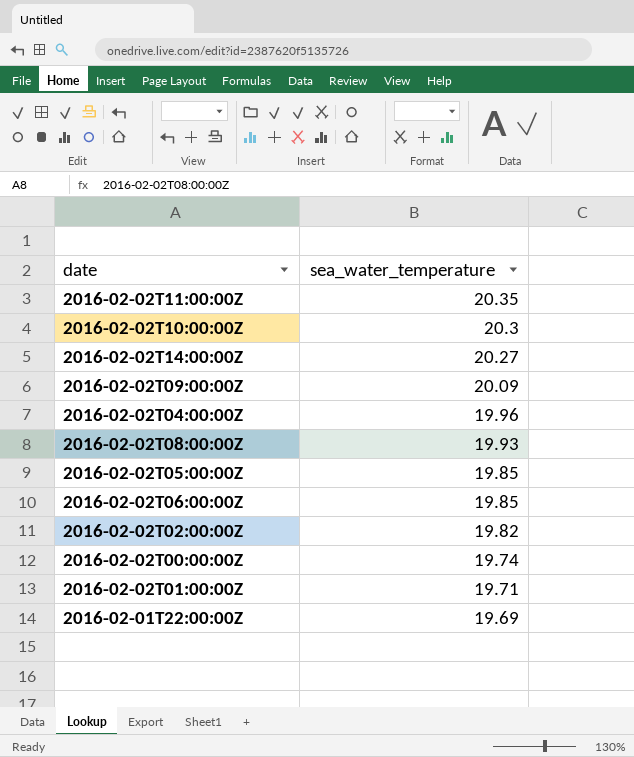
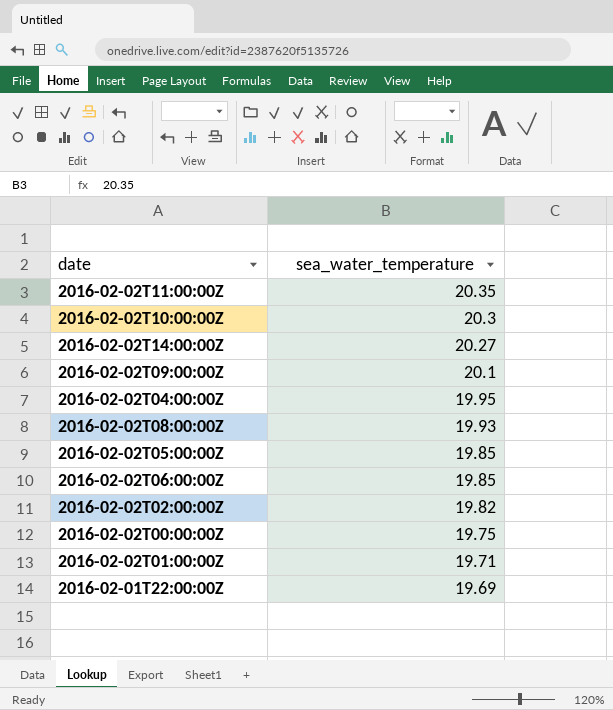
2016-02-02T09:00:00Z | sea_water_temperature: 20.09 -> 20.1
2016-02-02T04:00:00Z | sea_water_temperature: 19.96 -> 19.95
2016-02-02T00:00:00Z | sea_water_temperature: 19.74 -> 19.75

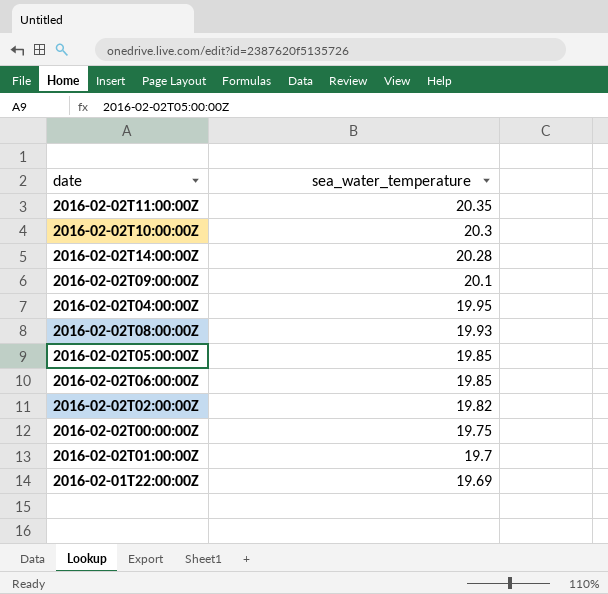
2016-02-02T14:00:00Z | sea_water_temperature: 20.27 -> 20.28
2016-02-02T01:00:00Z | sea_water_temperature: 19.71 -> 19.7

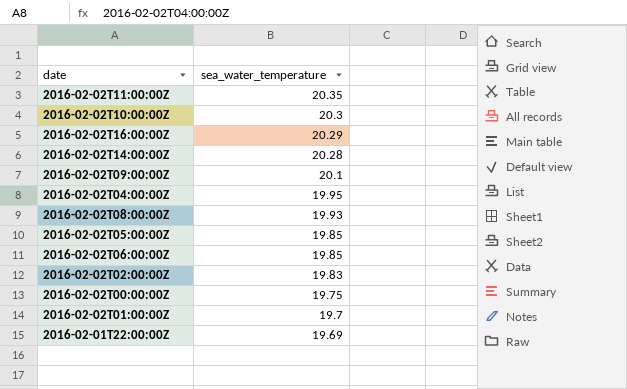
row 2016-02-02T16:00:00Z: none -> 20.29
2016-02-02T02:00:00Z | sea_water_temperature: 19.82 -> 19.83

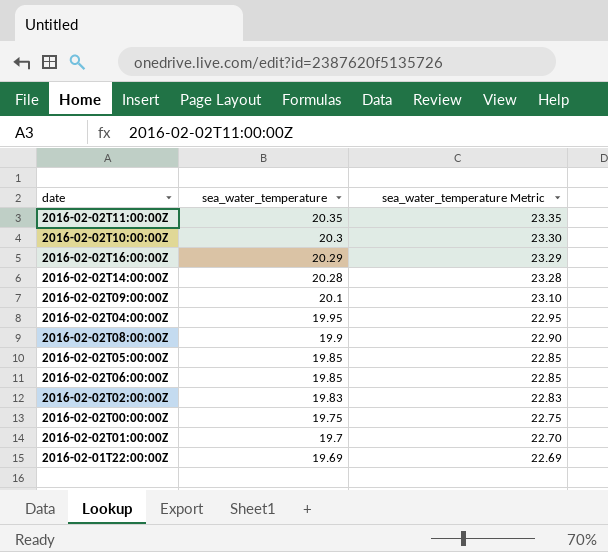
column sea_water_temperature Metric | formula: none -> [sea_water_temperature] + 3
2016-02-02T08:00:00Z | sea_water_temperature: 19.93 -> 19.9

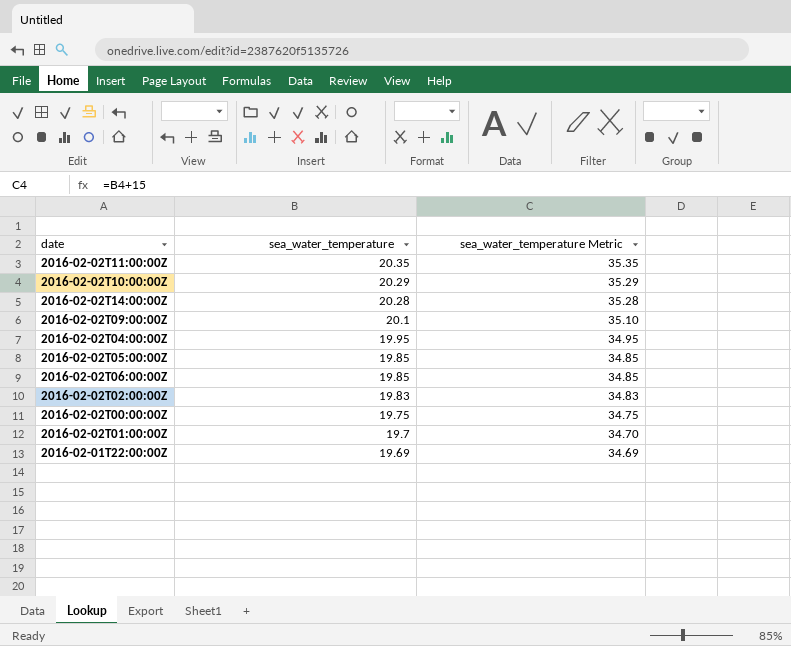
column sea_water_temperature Metric | formula: [sea_water_temperature] + 3 -> [sea_water_temperature] + 15
row 2016-02-02T16:00:00Z: 20.29 | 23.29 -> none
row 2016-02-02T08:00:00Z: 19.9 | 22.90 -> none
2016-02-02T10:00:00Z | sea_water_temperature: 20.3 -> 20.29

